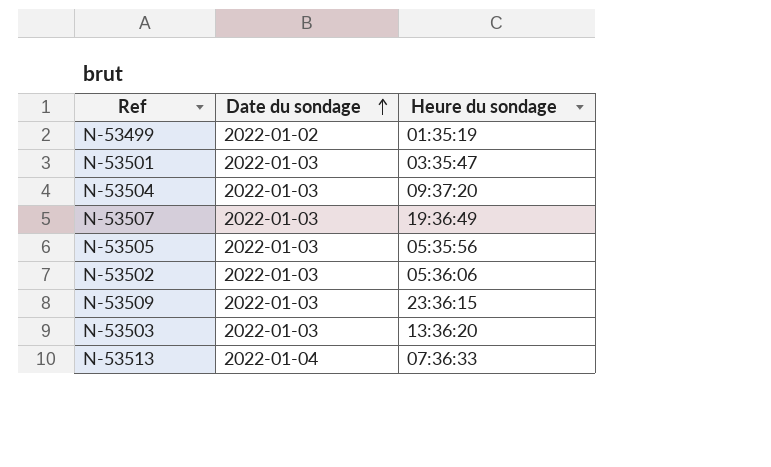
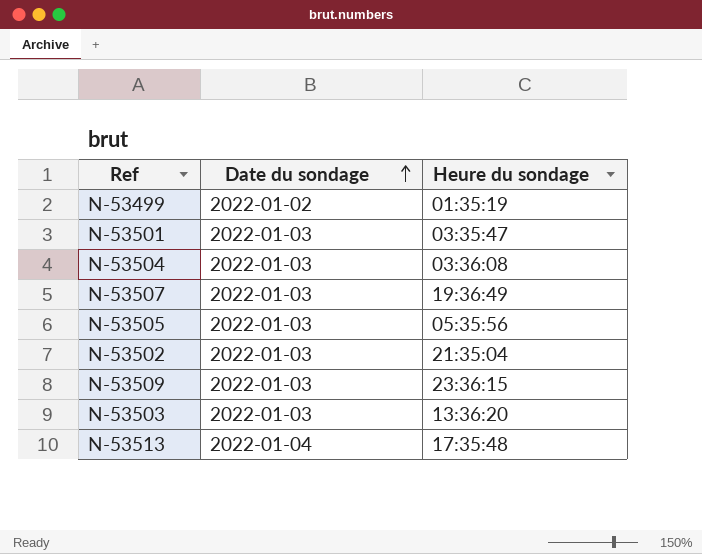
N-53504 | Heure du sondage: 09:37:20 -> 03:36:08
N-53502 | Heure du sondage: 05:36:06 -> 21:35:04
N-53513 | Heure du sondage: 07:36:33 -> 17:35:48

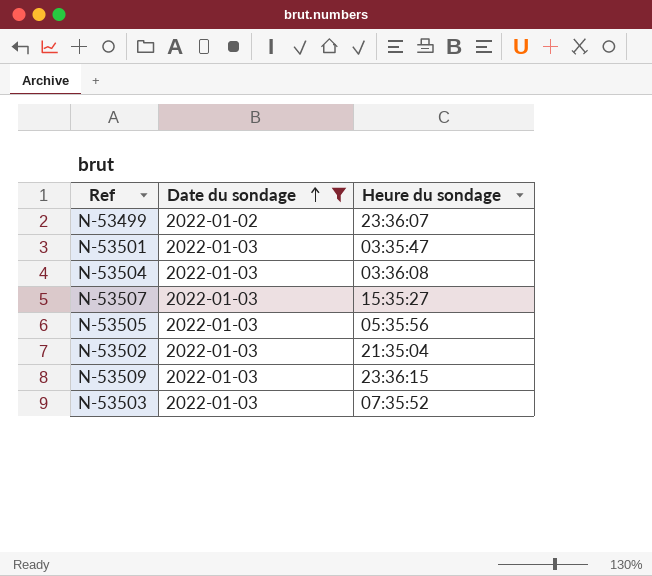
filter: none -> Date du sondage != 2022-01-04
N-53499 | Heure du sondage: 01:35:19 -> 23:36:07
N-53507 | Heure du sondage: 19:36:49 -> 15:35:27
N-53503 | Heure du sondage: 13:36:20 -> 07:35:52

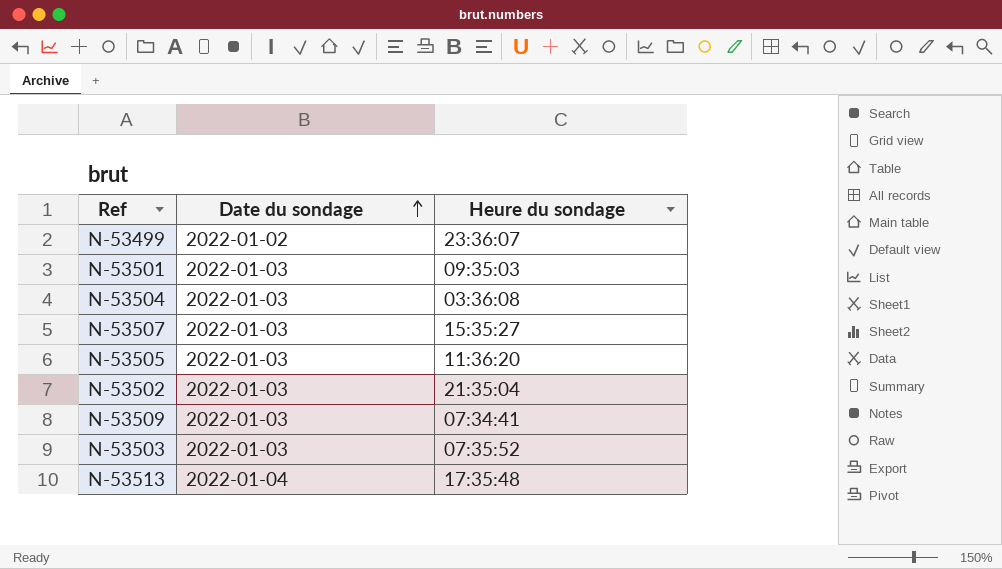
filter: Date du sondage != 2022-01-04 -> none
N-53501 | Heure du sondage: 03:35:47 -> 09:35:03
N-53505 | Heure du sondage: 05:35:56 -> 11:36:20
N-53509 | Heure du sondage: 23:36:15 -> 07:34:41

